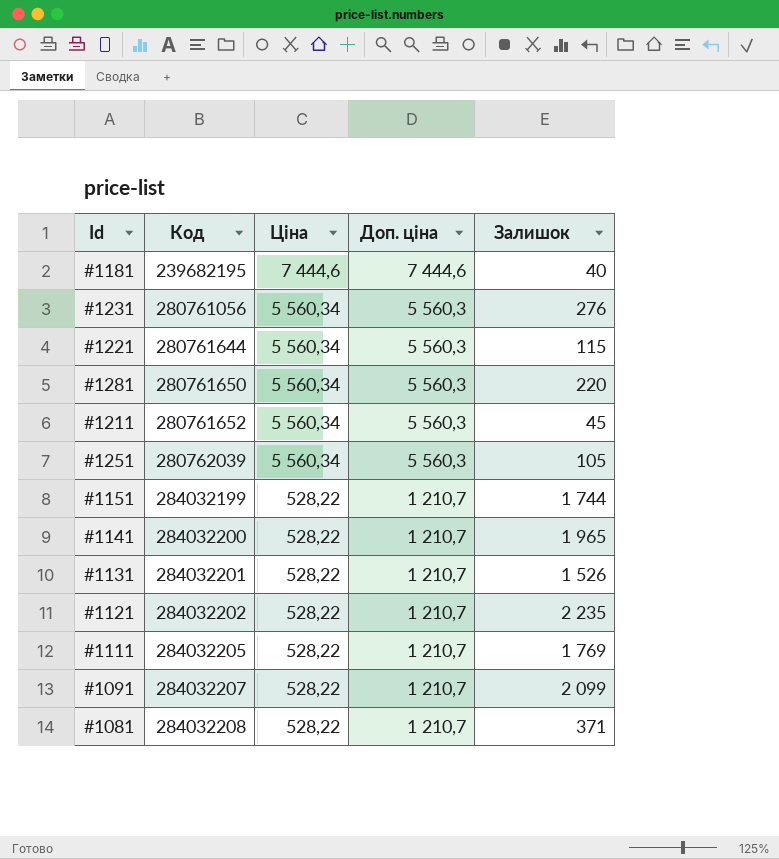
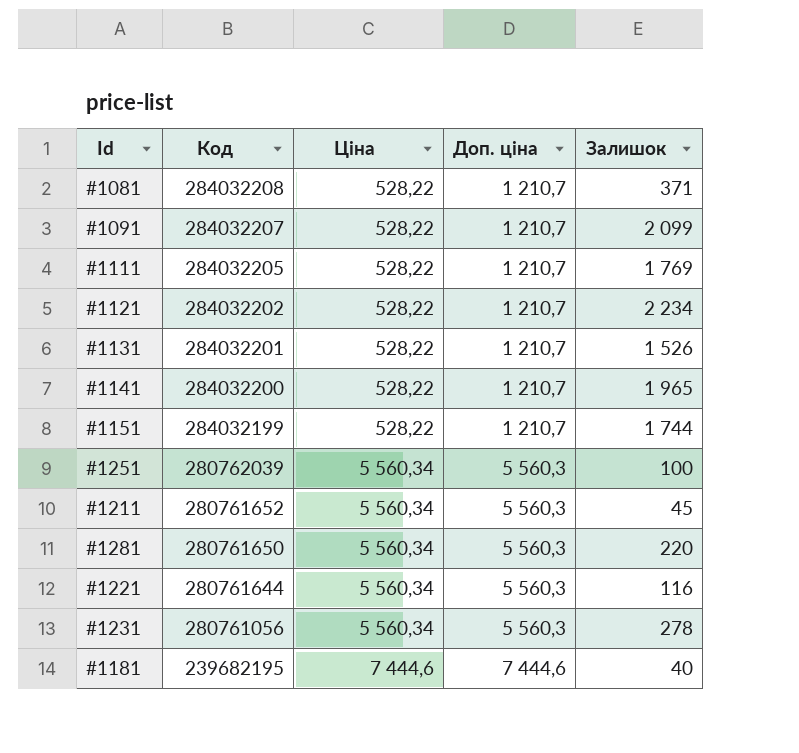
row order: Код ascending -> Код descending
#1121 | Залишок: 2 235 -> 2 234
#1251 | Залишок: 105 -> 100
#1221 | Залишок: 115 -> 116
#1231 | Залишок: 276 -> 278

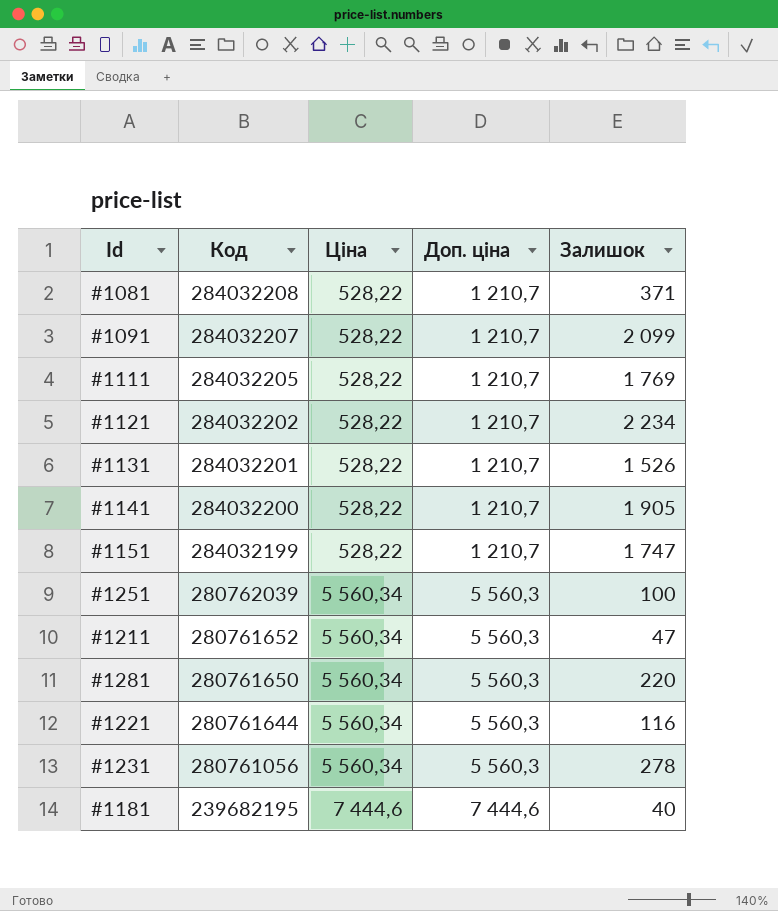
#1141 | Залишок: 1 965 -> 1 905
#1151 | Залишок: 1 744 -> 1 747
#1211 | Залишок: 45 -> 47

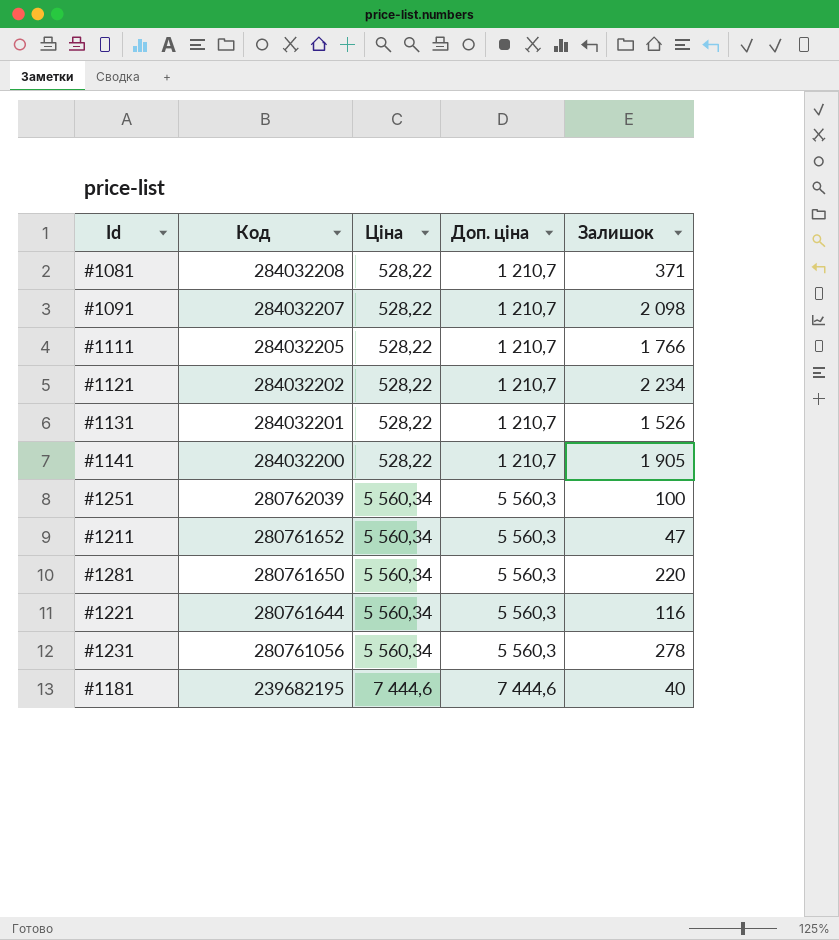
row #1151: 284032199 | 528,22 | 1 210,7 | 1 747 -> none
#1091 | Залишок: 2 099 -> 2 098
#1111 | Залишок: 1 769 -> 1 766

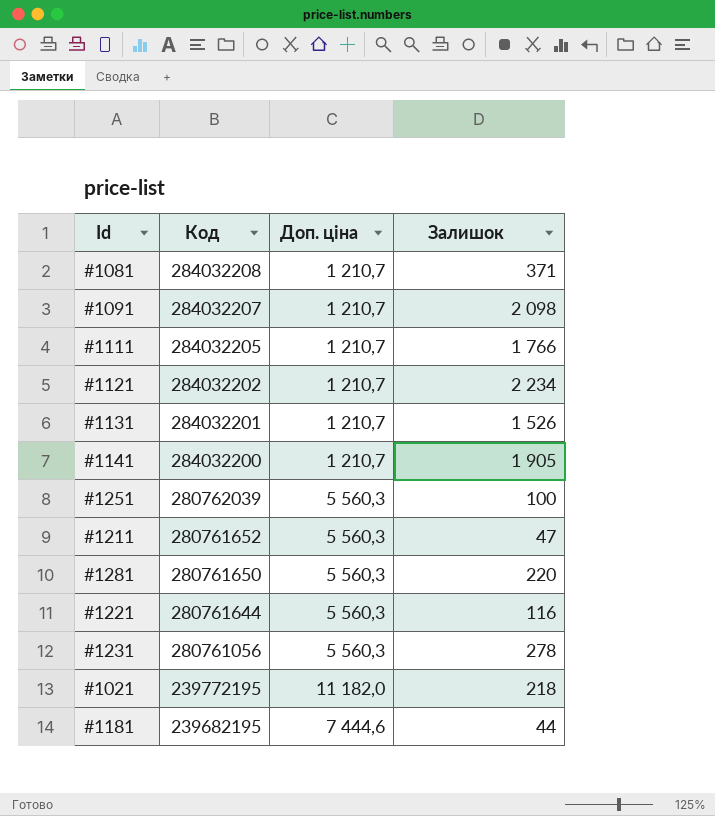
column Ціна | position: 3 -> none
row #1021: none -> 239772195 | 11 182,0 | 218
#1181 | Залишок: 40 -> 44

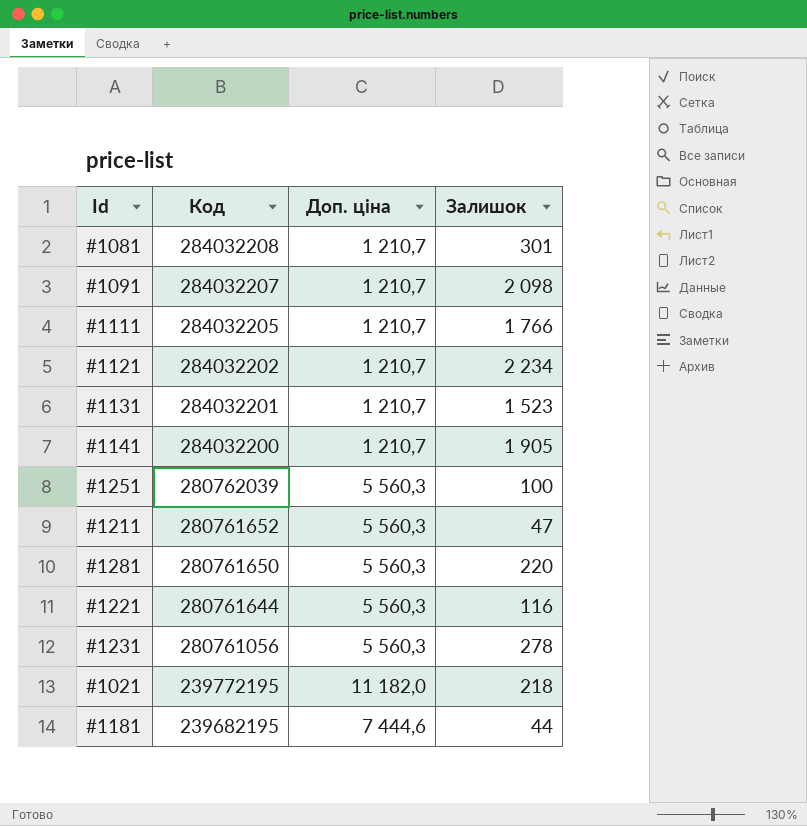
#1081 | Залишок: 371 -> 301
#1131 | Залишок: 1 526 -> 1 523

